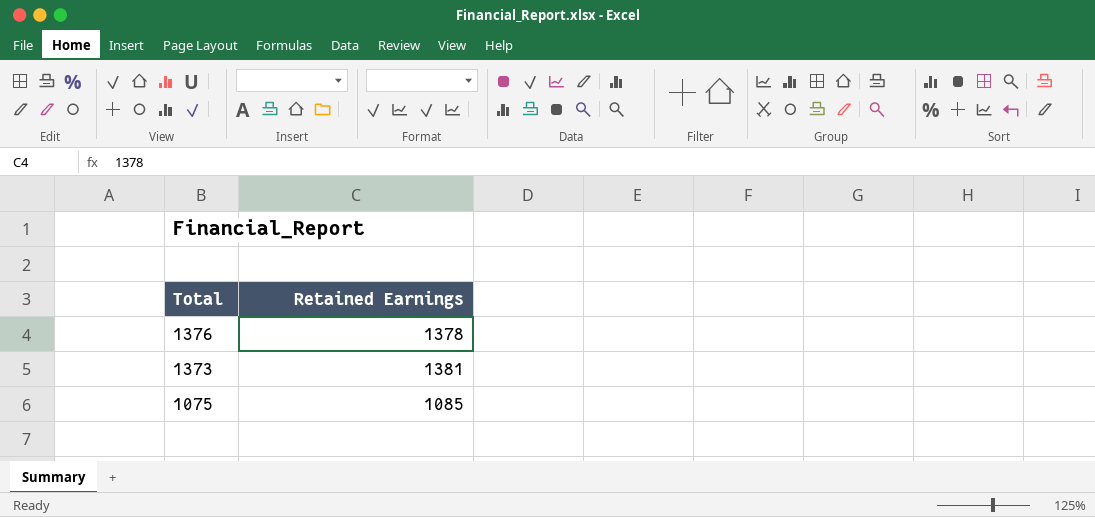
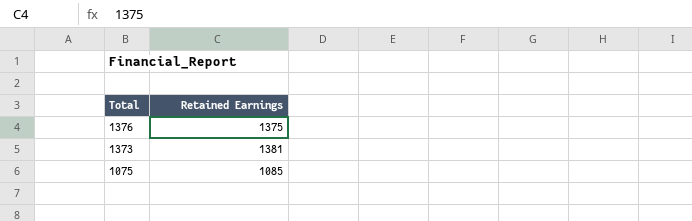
1376 | Retained Earnings: 1378 -> 1375

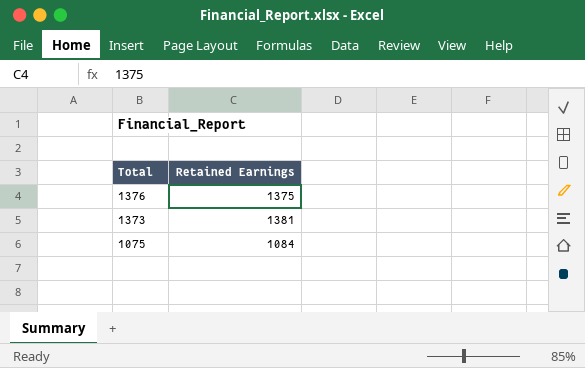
1075 | Retained Earnings: 1085 -> 1084

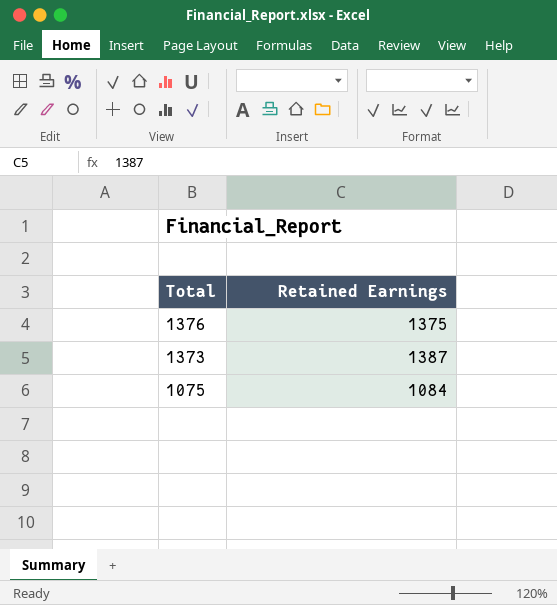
1373 | Retained Earnings: 1381 -> 1387

